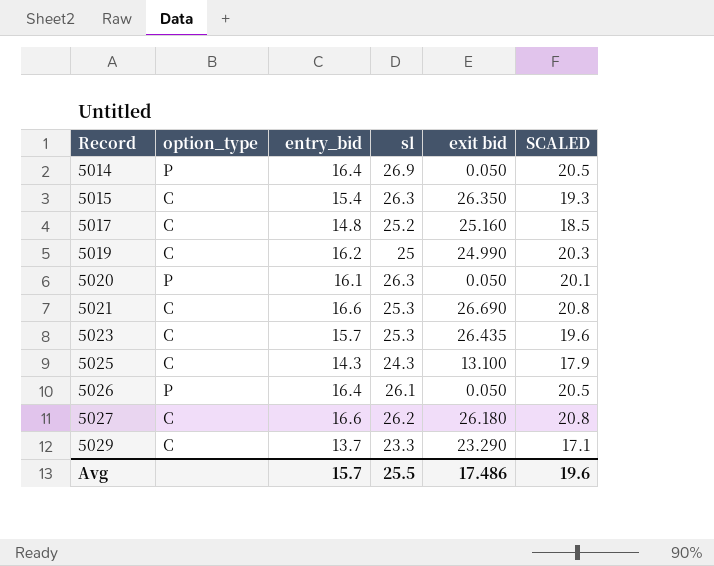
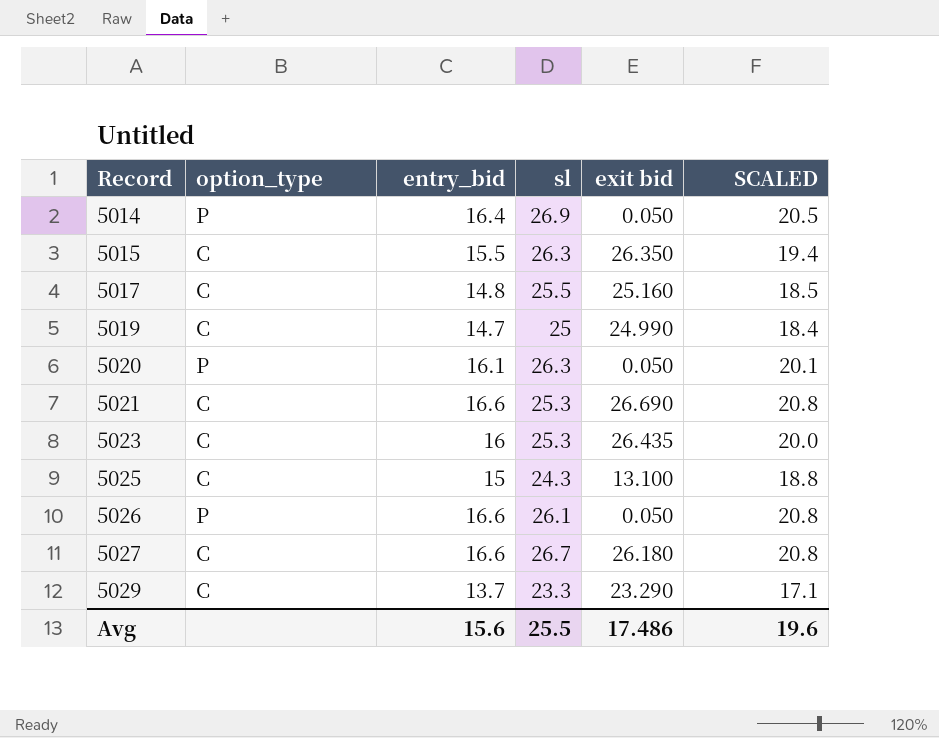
5015 | entry_bid: 15.4 -> 15.5
5015 | SCALED: 19.3 -> 19.4
5017 | sl: 25.2 -> 25.5
5019 | entry_bid: 16.2 -> 14.7
5019 | SCALED: 20.3 -> 18.4
5023 | entry_bid: 15.7 -> 16
5023 | SCALED: 19.6 -> 20.0
5025 | entry_bid: 14.3 -> 15
5025 | SCALED: 17.9 -> 18.8
5026 | entry_bid: 16.4 -> 16.6
5026 | SCALED: 20.5 -> 20.8
5027 | sl: 26.2 -> 26.7
Avg | entry_bid: 15.7 -> 15.6

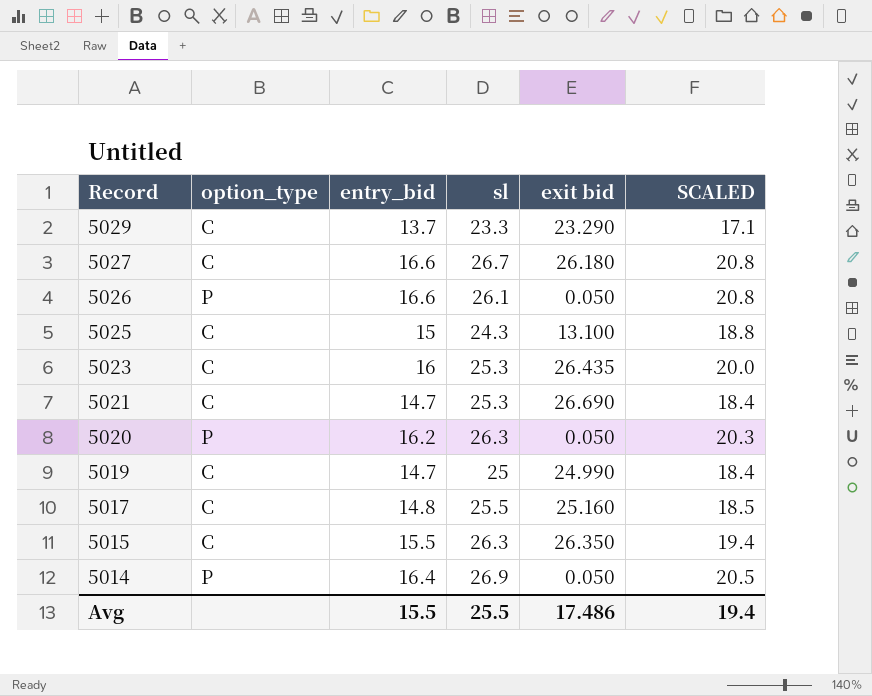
row order: Record ascending -> Record descending
5021 | entry_bid: 16.6 -> 14.7
5021 | SCALED: 20.8 -> 18.4
5020 | entry_bid: 16.1 -> 16.2
5020 | SCALED: 20.1 -> 20.3
Avg | entry_bid: 15.6 -> 15.5
Avg | SCALED: 19.6 -> 19.4

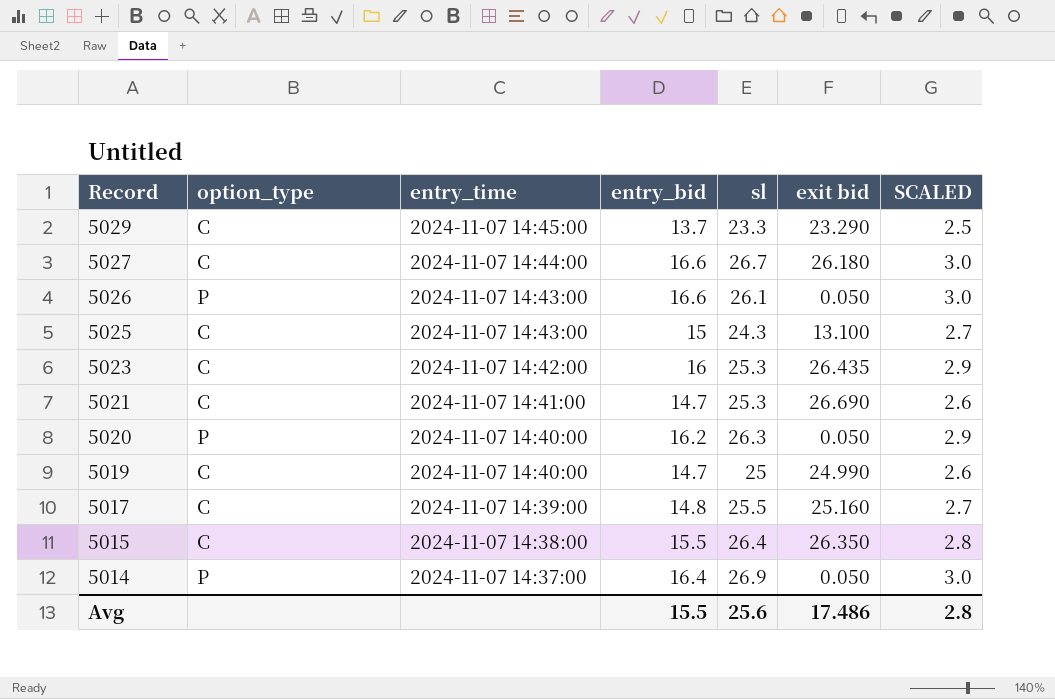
column entry_time | position: none -> 3
column SCALED | formula: [entry_bid] * 1.25 -> [entry_bid] * 0.18
5015 | sl: 26.3 -> 26.4
Avg | sl: 25.5 -> 25.6
Avg | SCALED: 19.4 -> 2.8

